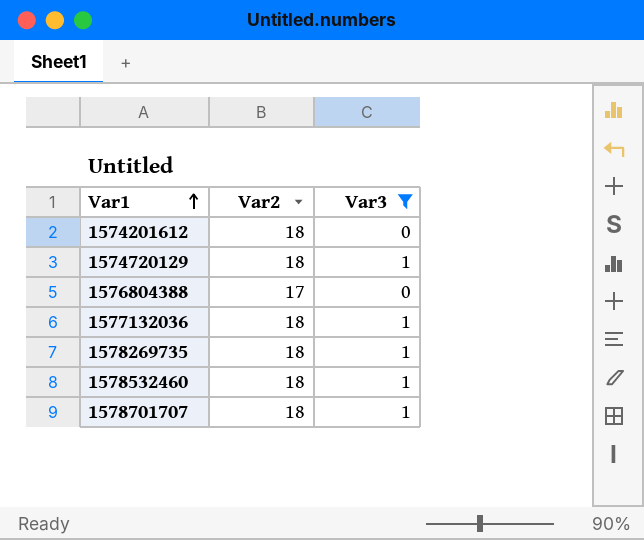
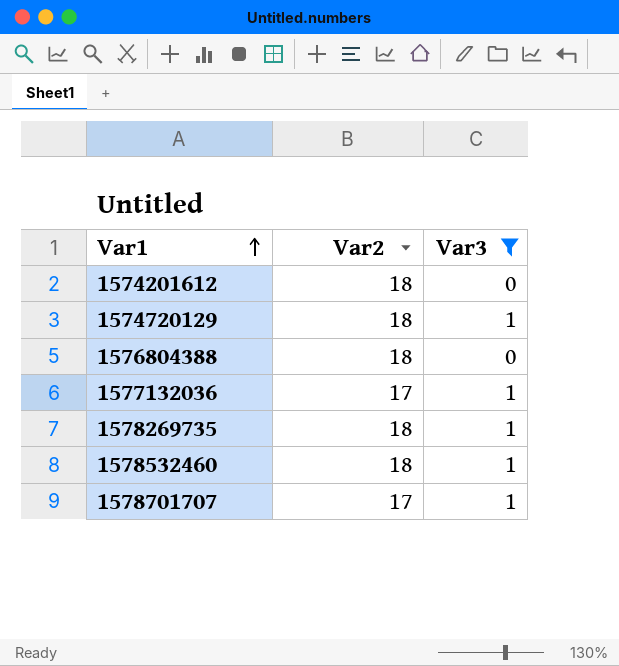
1576804388 | Var2: 17 -> 18
1577132036 | Var2: 18 -> 17
1578701707 | Var2: 18 -> 17

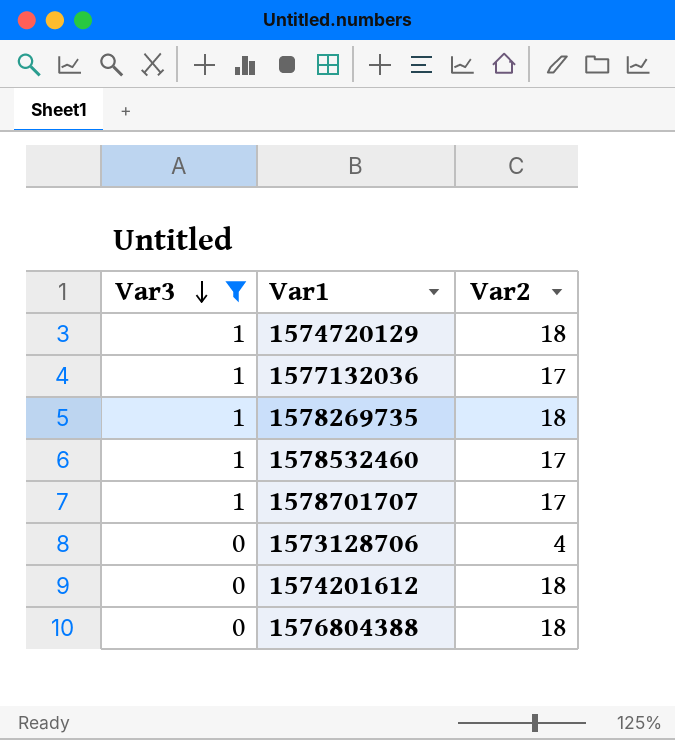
row order: Var1 ascending -> Var3 descending
column Var3 | position: 3 -> 1
1578532460 | Var2: 18 -> 17
row 1573128706: none -> 0 | 4

